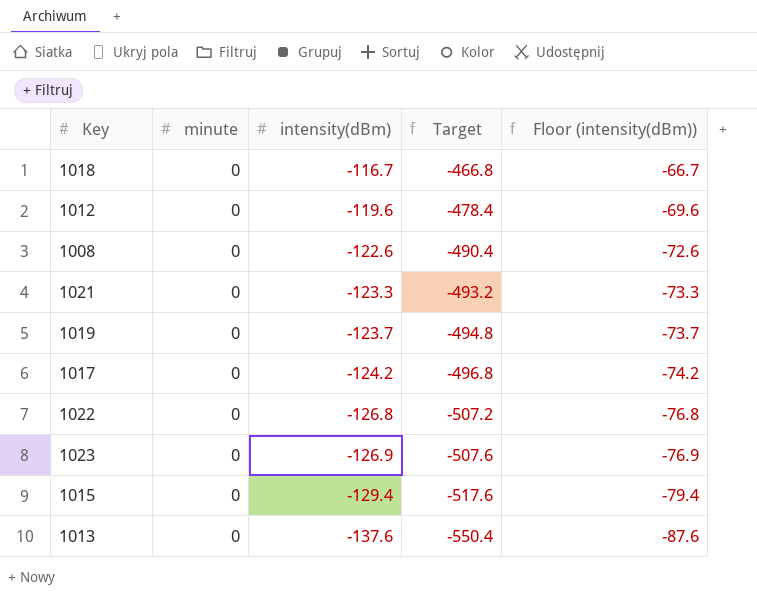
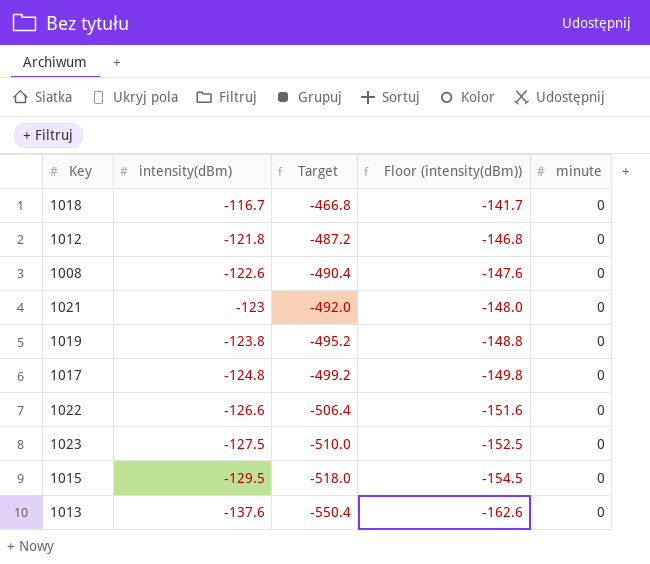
column Floor (intensity(dBm)) | formula: [intensity(dBm)] + 50 -> [intensity(dBm)] - 25
column minute | position: 2 -> 5
1012 | intensity(dBm): -119.6 -> -121.8
1012 | Target: -478.4 -> -487.2
1021 | intensity(dBm): -123.3 -> -123
1021 | Target: -493.2 -> -492.0
1019 | intensity(dBm): -123.7 -> -123.8
1019 | Target: -494.8 -> -495.2
1017 | intensity(dBm): -124.2 -> -124.8
1017 | Target: -496.8 -> -499.2
1022 | intensity(dBm): -126.8 -> -126.6
1022 | Target: -507.2 -> -506.4
1023 | intensity(dBm): -126.9 -> -127.5
1023 | Target: -507.6 -> -510.0
1015 | intensity(dBm): -129.4 -> -129.5
1015 | Target: -517.6 -> -518.0

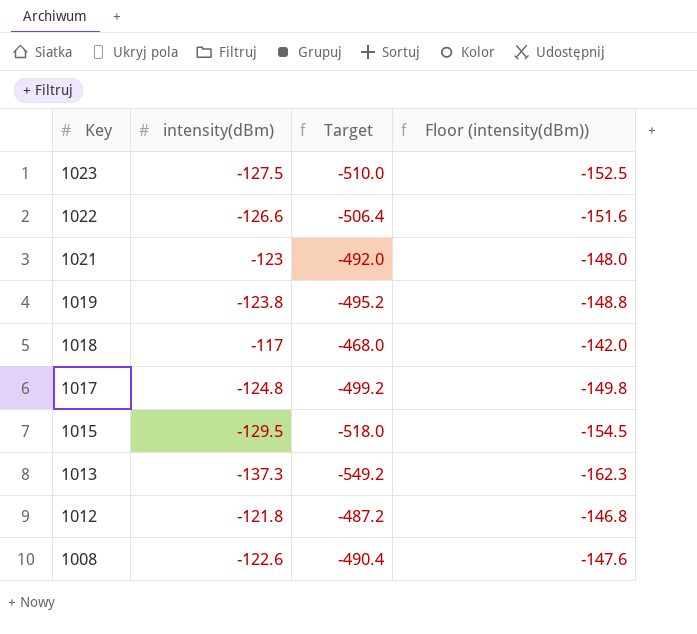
row order: intensity(dBm) descending -> Key descending
column minute | position: 5 -> none
1018 | intensity(dBm): -116.7 -> -117
1018 | Target: -466.8 -> -468.0
1018 | Floor (intensity(dBm)): -141.7 -> -142.0
1013 | intensity(dBm): -137.6 -> -137.3
1013 | Target: -550.4 -> -549.2
1013 | Floor (intensity(dBm)): -162.6 -> -162.3

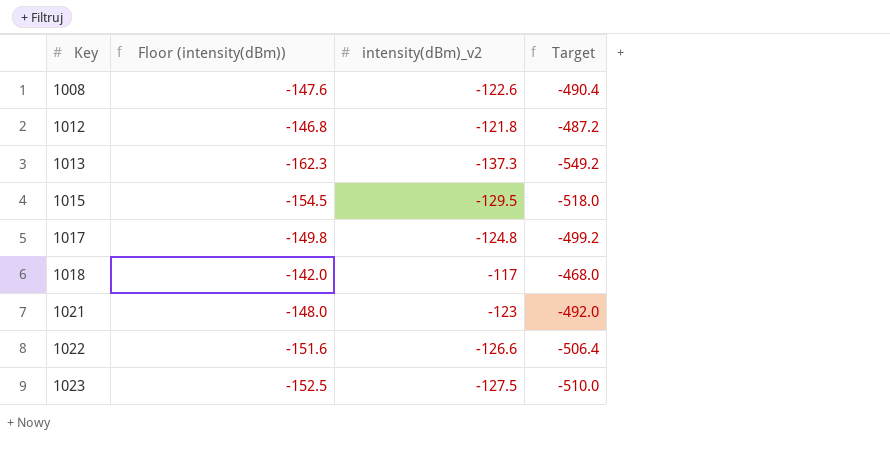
row order: Key descending -> Key ascending
column Floor (intensity(dBm)) | position: 4 -> 2
column name: intensity(dBm) -> intensity(dBm)_v2
row 1019: -123.8 | -495.2 | -148.8 -> none

